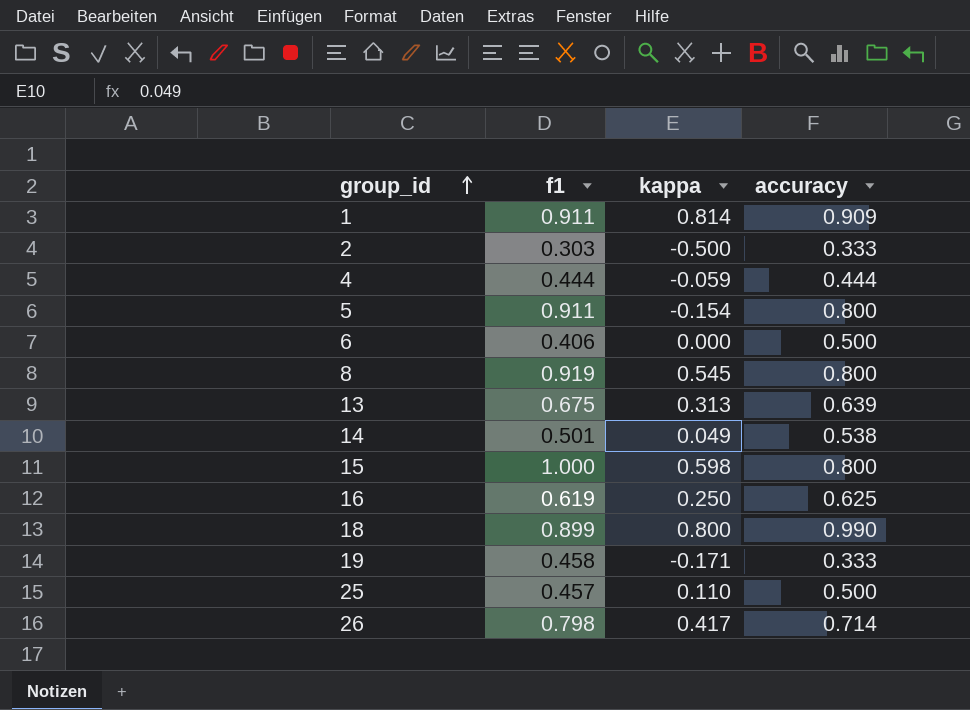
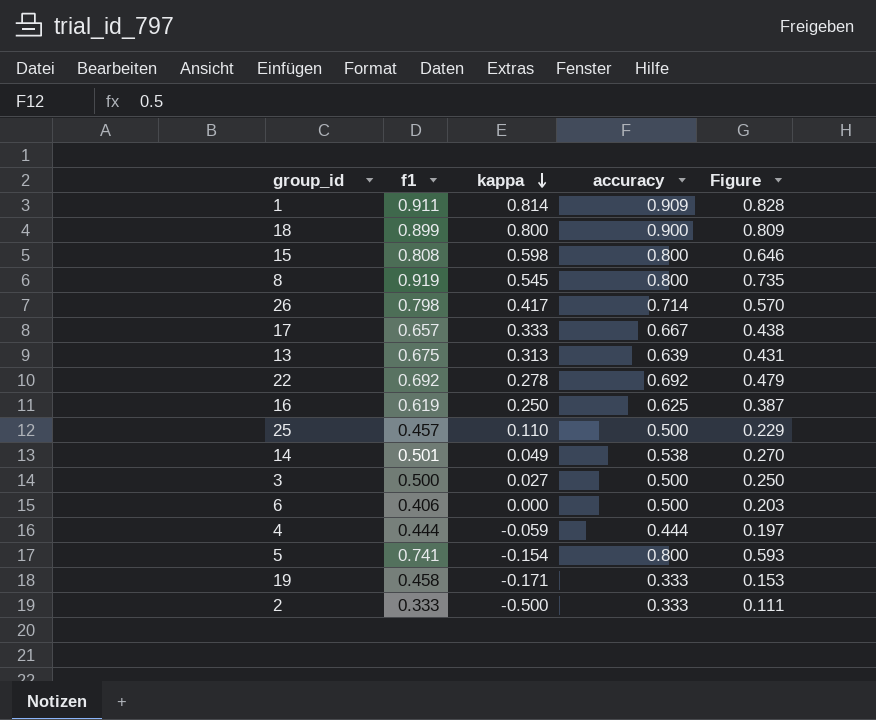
row order: group_id ascending -> kappa descending
column Figure | formula: none -> [f1] * [accuracy]
18 | accuracy: 0.990 -> 0.900
15 | f1: 1.000 -> 0.808
row 17: none -> 0.657 | 0.333 | 0.667 | 0.438
row 22: none -> 0.692 | 0.278 | 0.692 | 0.479
row 3: none -> 0.500 | 0.027 | 0.500 | 0.250
5 | f1: 0.911 -> 0.741
2 | f1: 0.303 -> 0.333

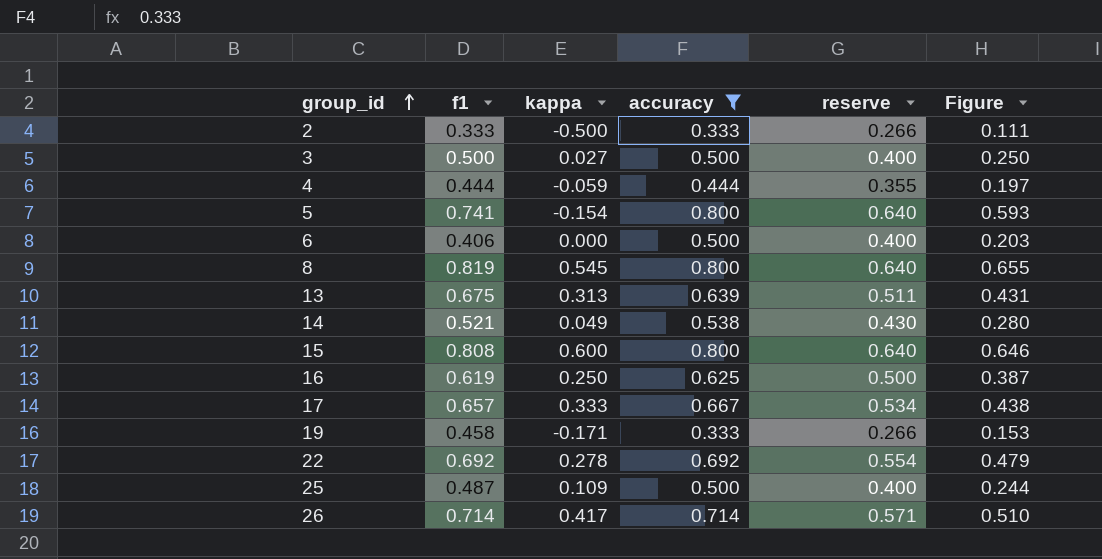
filter: none -> accuracy <= 0.800
row order: kappa descending -> group_id ascending
column reserve | formula: none -> [accuracy] * 0.8
8 | f1: 0.919 -> 0.819
8 | Figure: 0.735 -> 0.655
14 | f1: 0.501 -> 0.521
14 | Figure: 0.270 -> 0.280
15 | kappa: 0.598 -> 0.600
25 | f1: 0.457 -> 0.487
25 | kappa: 0.110 -> 0.109
25 | Figure: 0.229 -> 0.244
26 | f1: 0.798 -> 0.714
26 | Figure: 0.570 -> 0.510

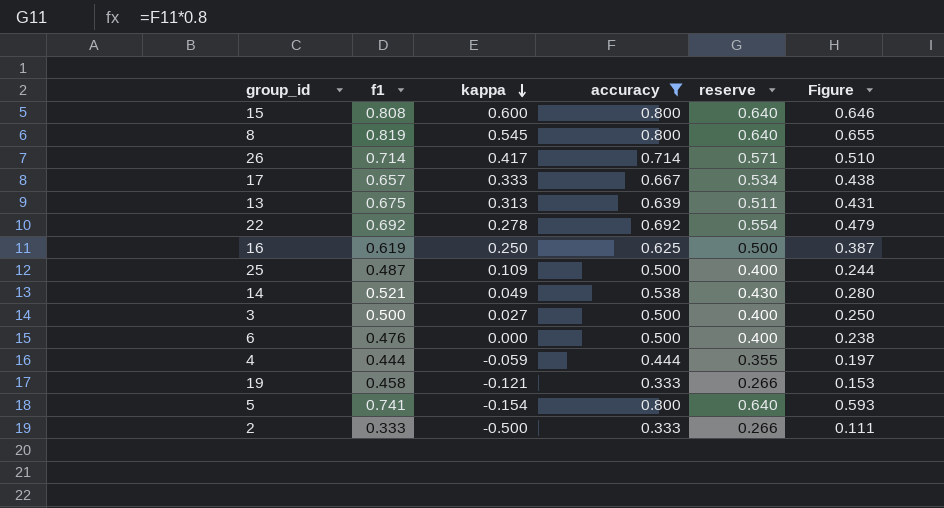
row order: group_id ascending -> kappa descending
6 | f1: 0.406 -> 0.476
6 | Figure: 0.203 -> 0.238
19 | kappa: -0.171 -> -0.121

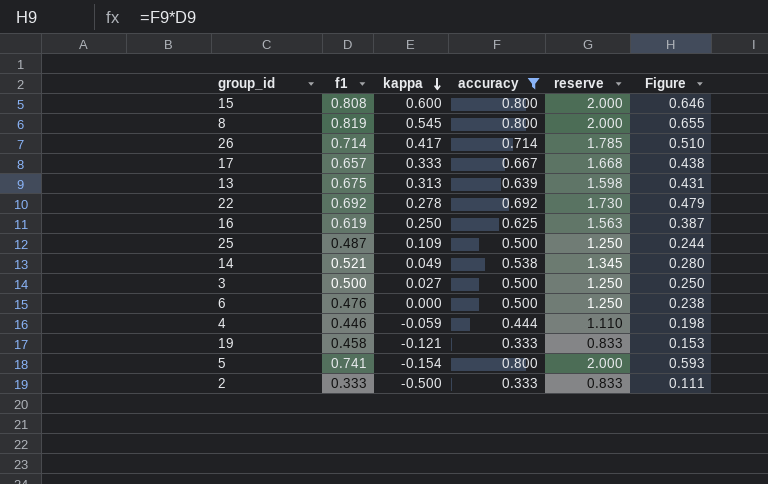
column reserve | formula: [accuracy] * 0.8 -> [accuracy] * 2.5
4 | f1: 0.444 -> 0.446
4 | Figure: 0.197 -> 0.198

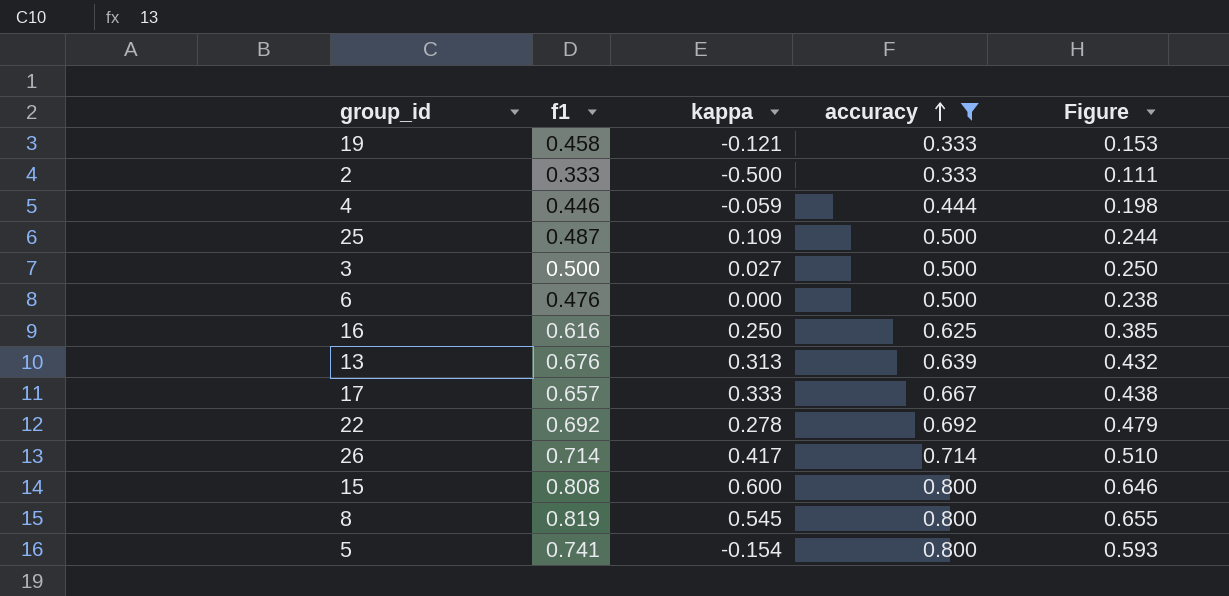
row order: kappa descending -> accuracy ascending
column reserve | formula: [accuracy] * 2.5 -> none
row 14: 0.521 | 0.049 | 0.538 | 1.345 | 0.280 -> none
16 | f1: 0.619 -> 0.616
16 | Figure: 0.387 -> 0.385
13 | f1: 0.675 -> 0.676
13 | Figure: 0.431 -> 0.432

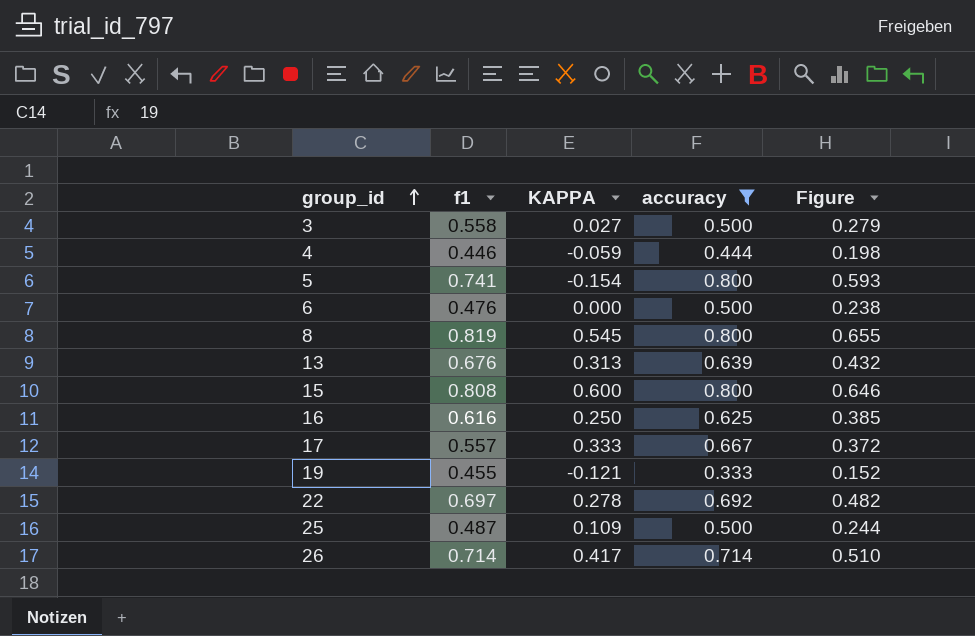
row order: accuracy ascending -> group_id ascending
column name: kappa -> KAPPA
row 2: 0.333 | -0.500 | 0.333 | 0.111 -> none
3 | f1: 0.500 -> 0.558
3 | Figure: 0.250 -> 0.279
17 | f1: 0.657 -> 0.557
17 | Figure: 0.438 -> 0.372
19 | f1: 0.458 -> 0.455
19 | Figure: 0.153 -> 0.152
22 | f1: 0.692 -> 0.697
22 | Figure: 0.479 -> 0.482

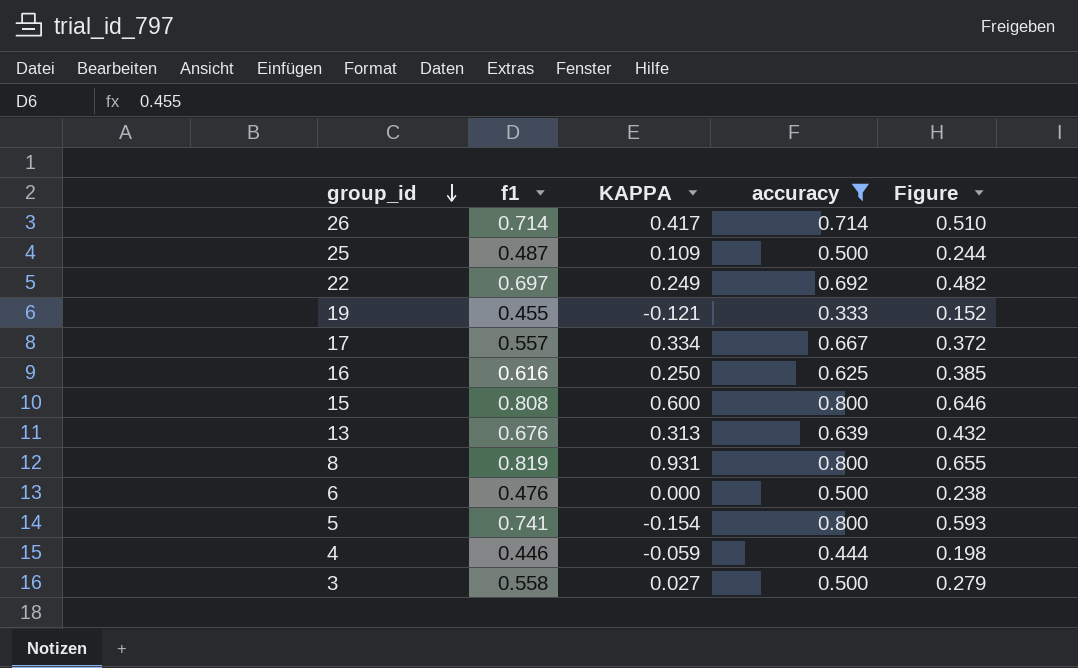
row order: group_id ascending -> group_id descending
22 | KAPPA: 0.278 -> 0.249
17 | KAPPA: 0.333 -> 0.334
8 | KAPPA: 0.545 -> 0.931

